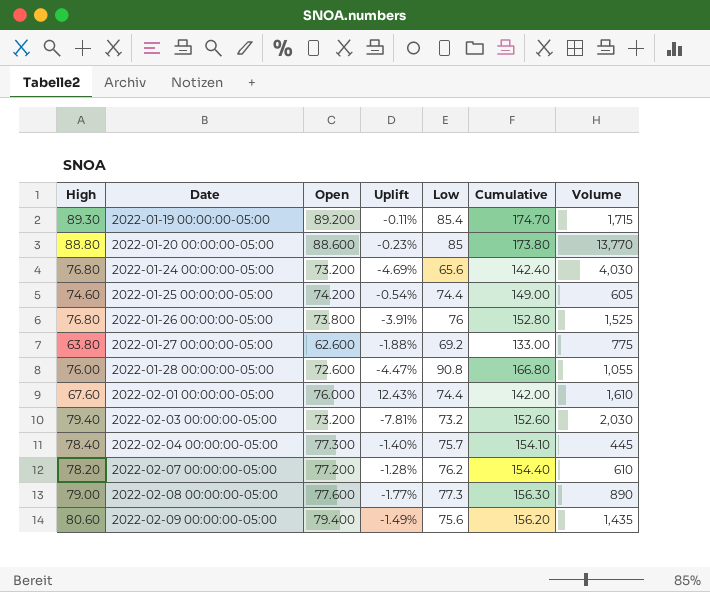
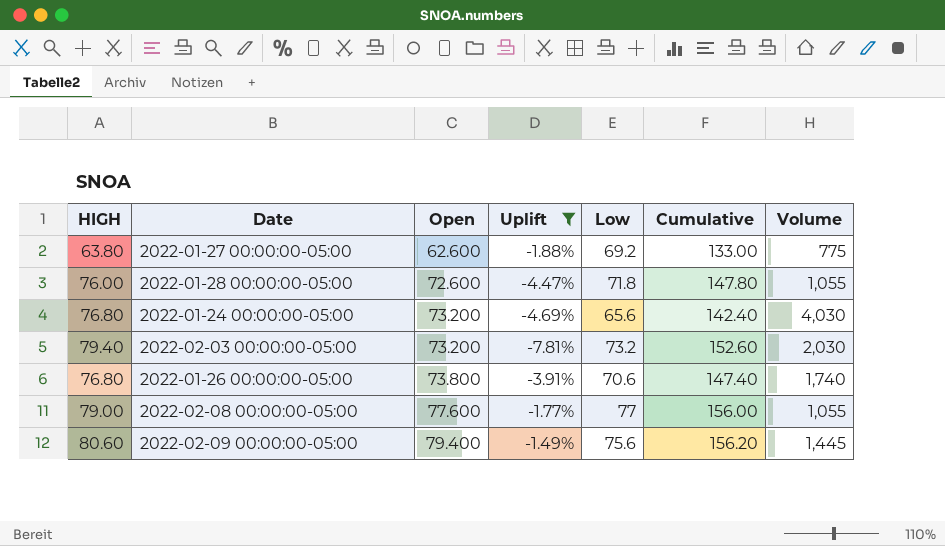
filter: none -> Uplift <= -1.49%
row order: Date ascending -> Open ascending
column name: High -> HIGH
2022-01-28 00:00:00-05:00 | Low: 90.8 -> 71.8
2022-01-28 00:00:00-05:00 | Cumulative: 166.80 -> 147.80
2022-01-26 00:00:00-05:00 | Low: 76 -> 70.6
2022-01-26 00:00:00-05:00 | Cumulative: 152.80 -> 147.40
2022-01-26 00:00:00-05:00 | Volume: 1,525 -> 1,740
2022-02-08 00:00:00-05:00 | Low: 77.3 -> 77
2022-02-08 00:00:00-05:00 | Cumulative: 156.30 -> 156.00
2022-02-08 00:00:00-05:00 | Volume: 890 -> 1,055
2022-02-09 00:00:00-05:00 | Volume: 1,435 -> 1,445

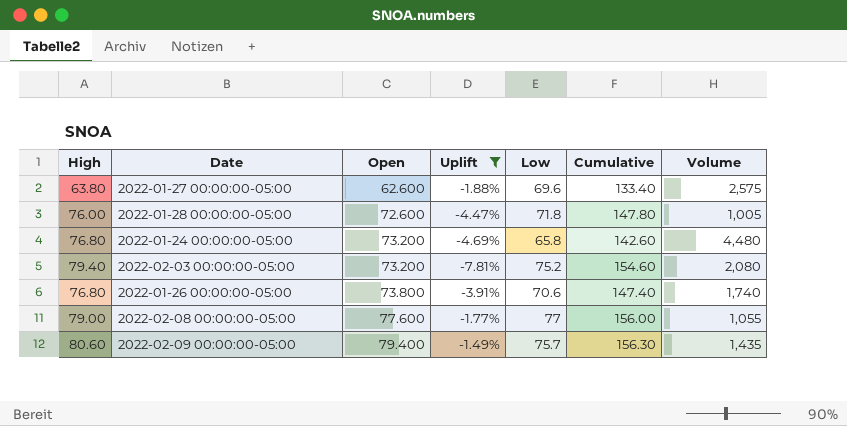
column name: HIGH -> High
2022-01-27 00:00:00-05:00 | Low: 69.2 -> 69.6
2022-01-27 00:00:00-05:00 | Cumulative: 133.00 -> 133.40
2022-01-27 00:00:00-05:00 | Volume: 775 -> 2,575
2022-01-28 00:00:00-05:00 | Volume: 1,055 -> 1,005
2022-01-24 00:00:00-05:00 | Low: 65.6 -> 65.8
2022-01-24 00:00:00-05:00 | Cumulative: 142.40 -> 142.60
2022-01-24 00:00:00-05:00 | Volume: 4,030 -> 4,480
2022-02-03 00:00:00-05:00 | Low: 73.2 -> 75.2
2022-02-03 00:00:00-05:00 | Cumulative: 152.60 -> 154.60
2022-02-03 00:00:00-05:00 | Volume: 2,030 -> 2,080
2022-02-09 00:00:00-05:00 | Low: 75.6 -> 75.7
2022-02-09 00:00:00-05:00 | Cumulative: 156.20 -> 156.30
2022-02-09 00:00:00-05:00 | Volume: 1,445 -> 1,435

